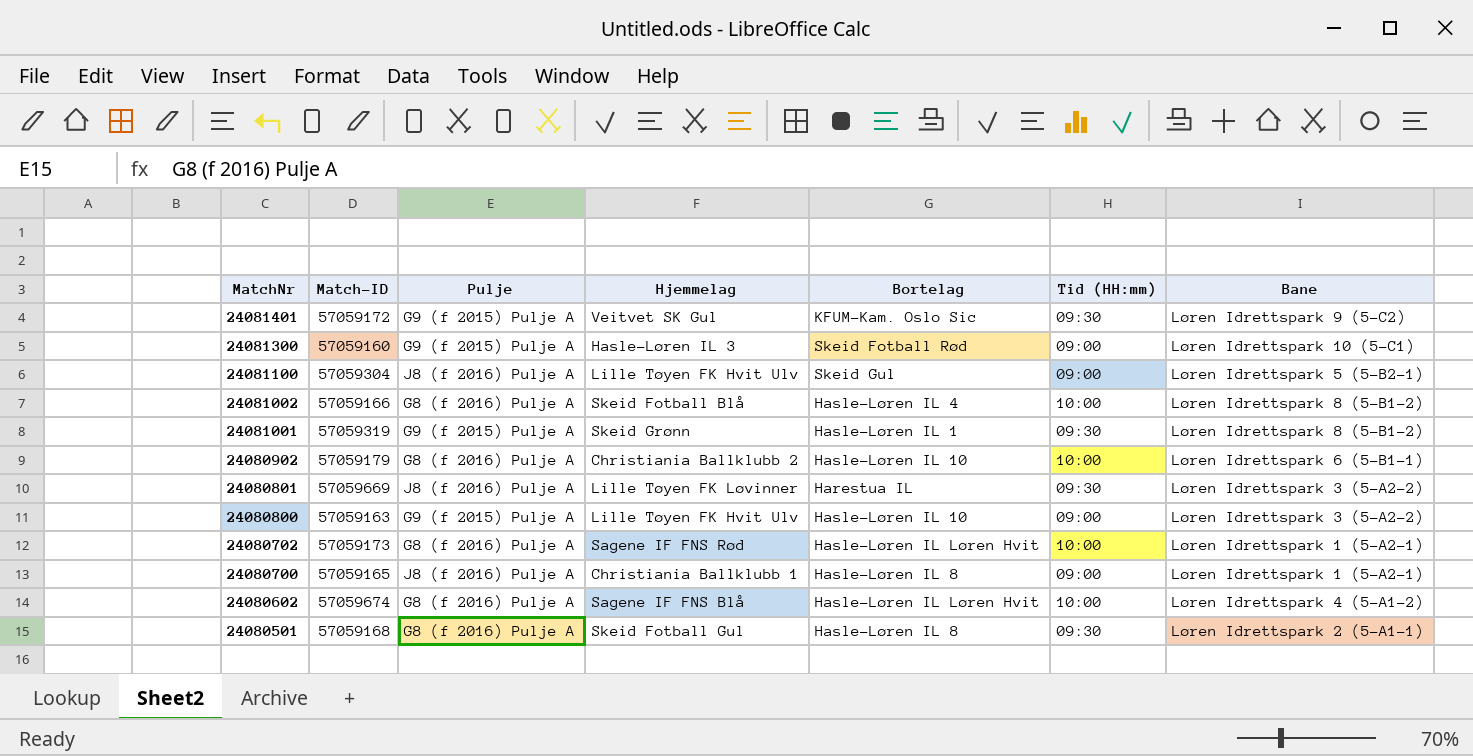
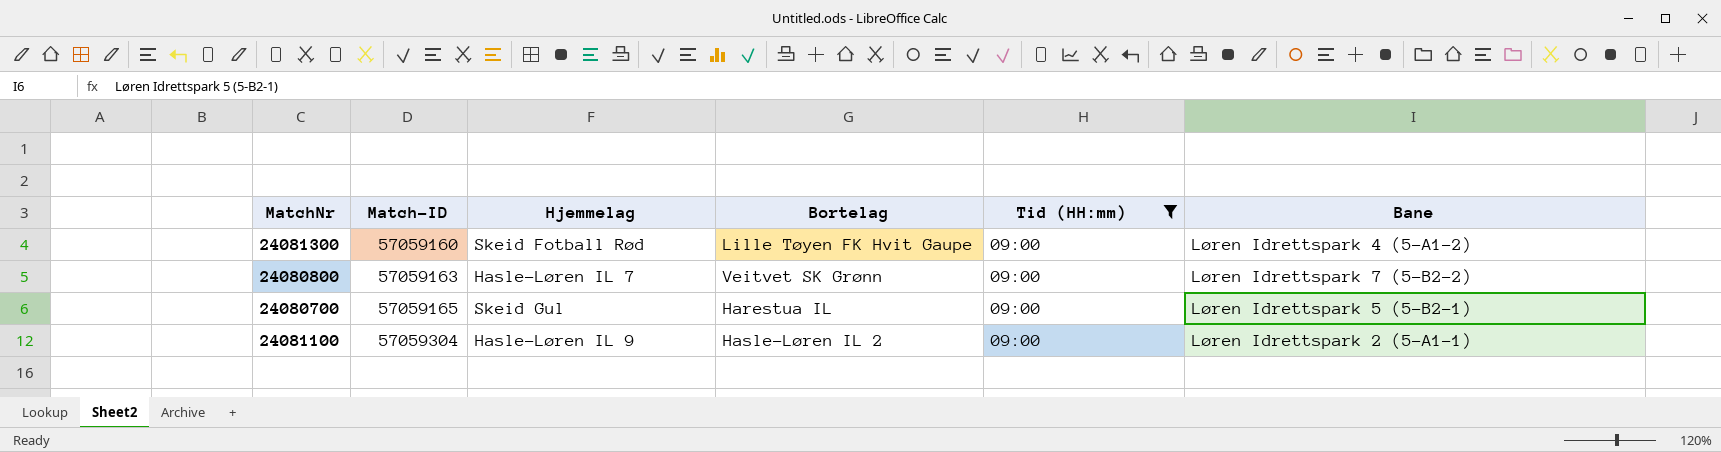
filter: none -> Tid (HH:mm) = 09:00
row order: MatchNr descending -> Match-ID ascending
column Pulje | position: 3 -> none
24081300 | Hjemmelag: Hasle-Løren IL 3 -> Skeid Fotball Rød
24081300 | Bortelag: Skeid Fotball Rød -> Lille Tøyen FK Hvit Gaupe
24081300 | Bane: Løren Idrettspark 10 (5-C1) -> Løren Idrettspark 4 (5-A1-2)
24080800 | Hjemmelag: Lille Tøyen FK Hvit Ulv -> Hasle-Løren IL 7
24080800 | Bortelag: Hasle-Løren IL 10 -> Veitvet SK Grønn
24080800 | Bane: Løren Idrettspark 3 (5-A2-2) -> Løren Idrettspark 7 (5-B2-2)
24080700 | Hjemmelag: Christiania Ballklubb 1 -> Skeid Gul
24080700 | Bortelag: Hasle-Løren IL 8 -> Harestua IL
24080700 | Bane: Løren Idrettspark 1 (5-A2-1) -> Løren Idrettspark 5 (5-B2-1)
24081100 | Hjemmelag: Lille Tøyen FK Hvit Ulv -> Hasle-Løren IL 9
24081100 | Bortelag: Skeid Gul -> Hasle-Løren IL 2
24081100 | Bane: Løren Idrettspark 5 (5-B2-1) -> Løren Idrettspark 2 (5-A1-1)

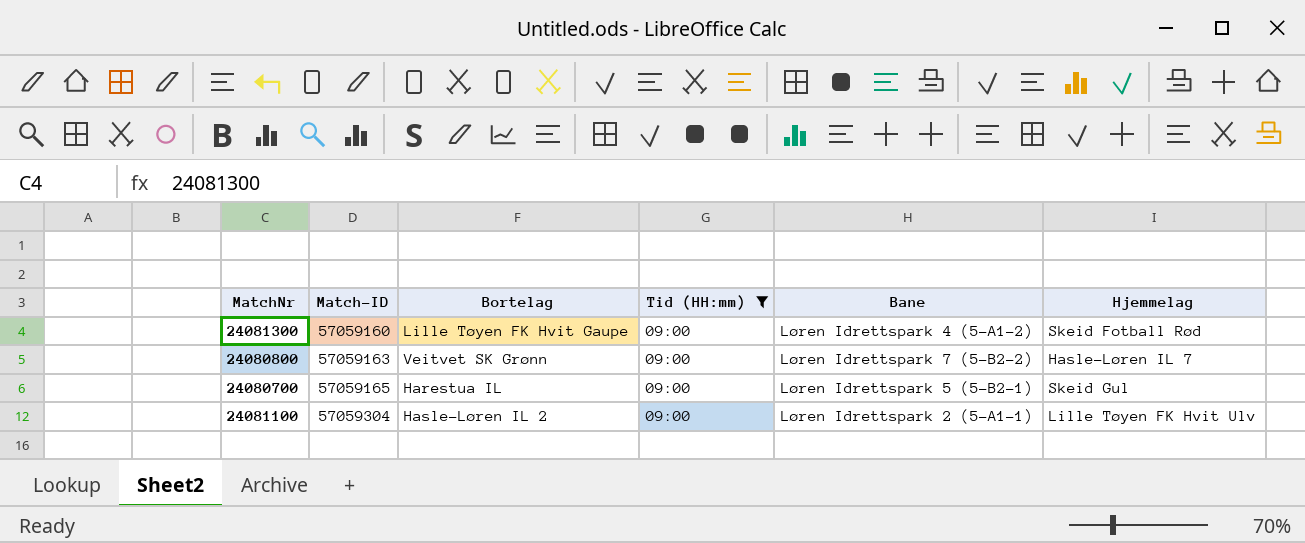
column Hjemmelag | position: 3 -> 6
24081100 | Hjemmelag: Hasle-Løren IL 9 -> Lille Tøyen FK Hvit Ulv

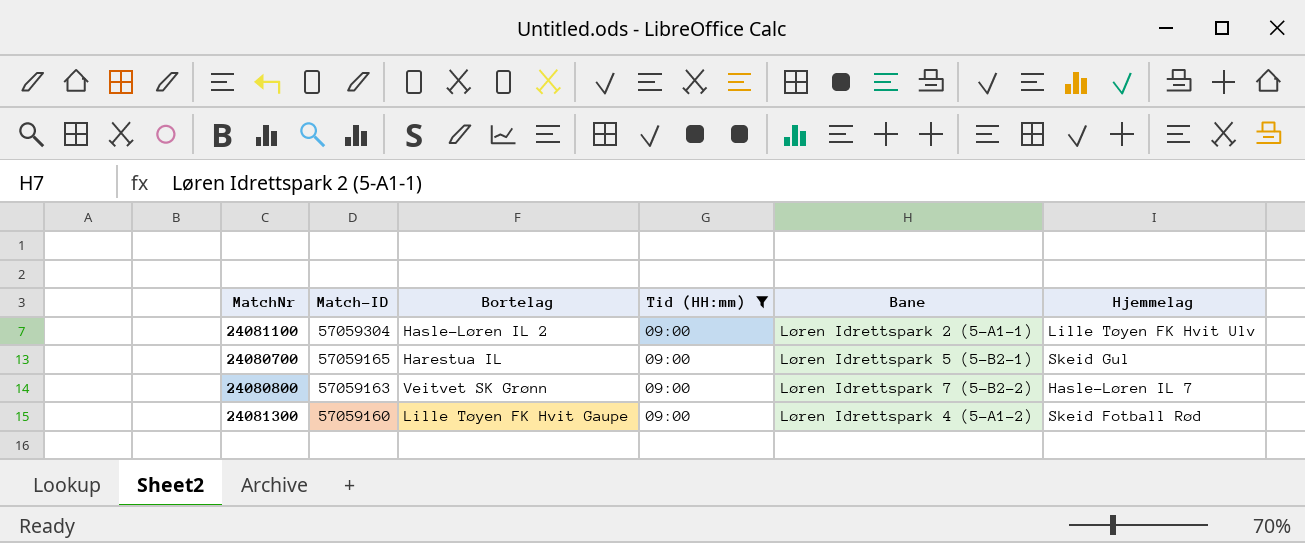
row order: Match-ID ascending -> Match-ID descending

